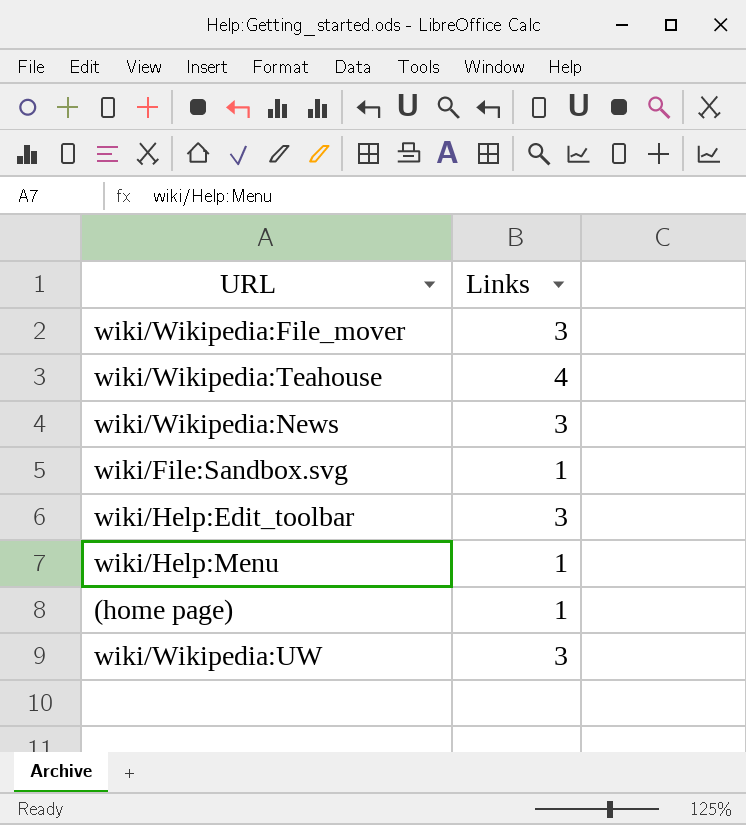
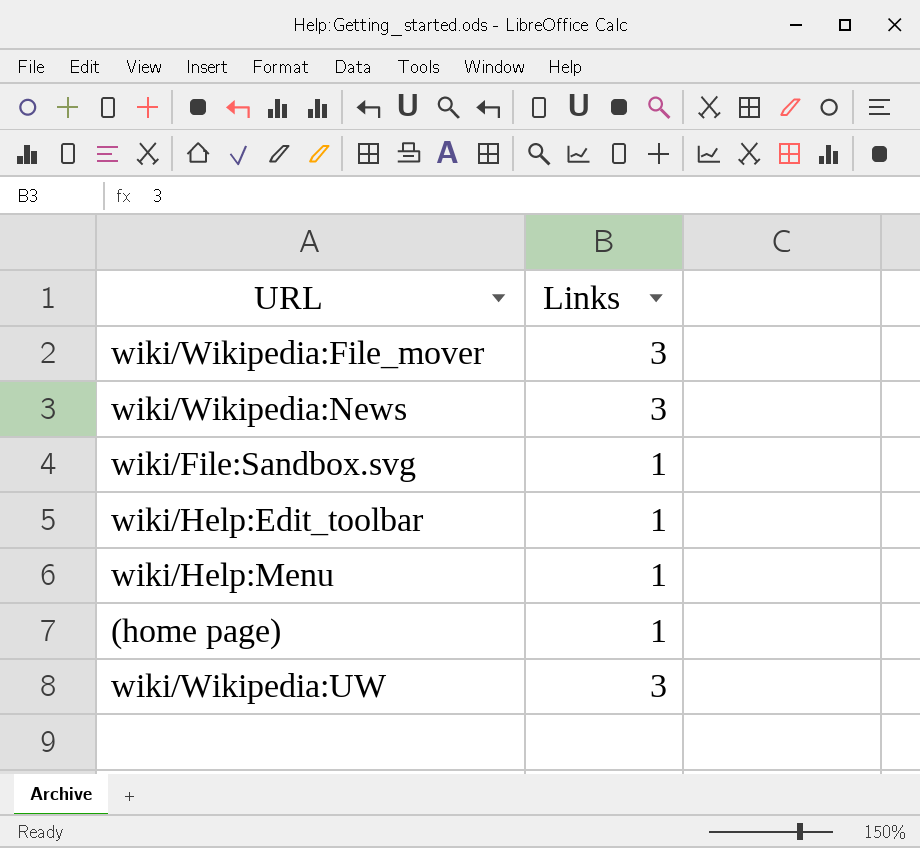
row wiki/Wikipedia:Teahouse: 4 -> none
wiki/Help:Edit_toolbar | Links: 3 -> 1

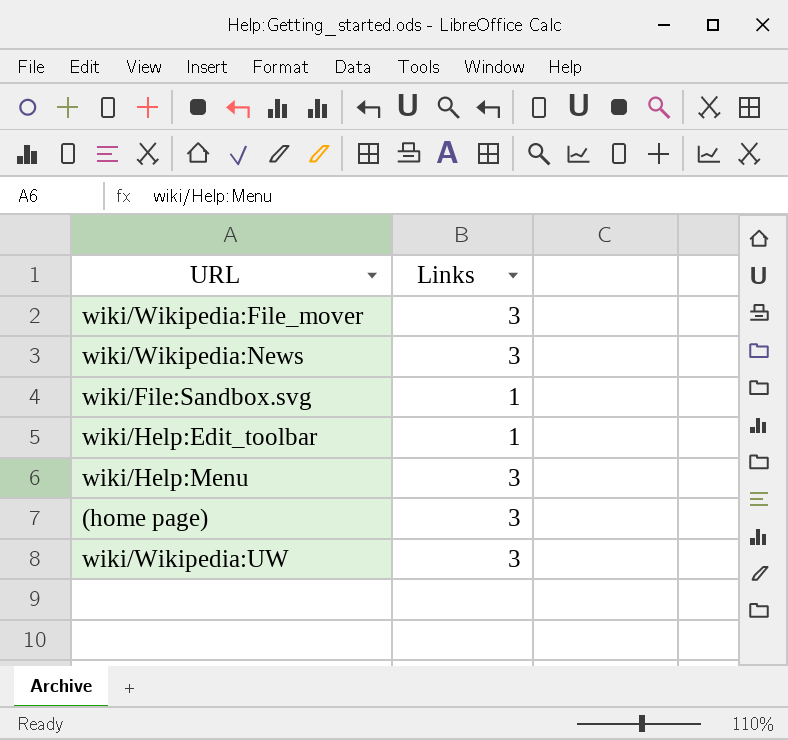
wiki/Help:Menu | Links: 1 -> 3
(home page) | Links: 1 -> 3

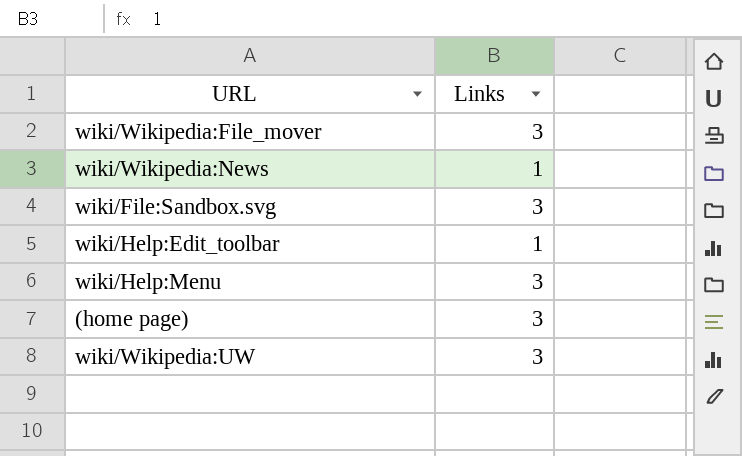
wiki/Wikipedia:News | Links: 3 -> 1
wiki/File:Sandbox.svg | Links: 1 -> 3

